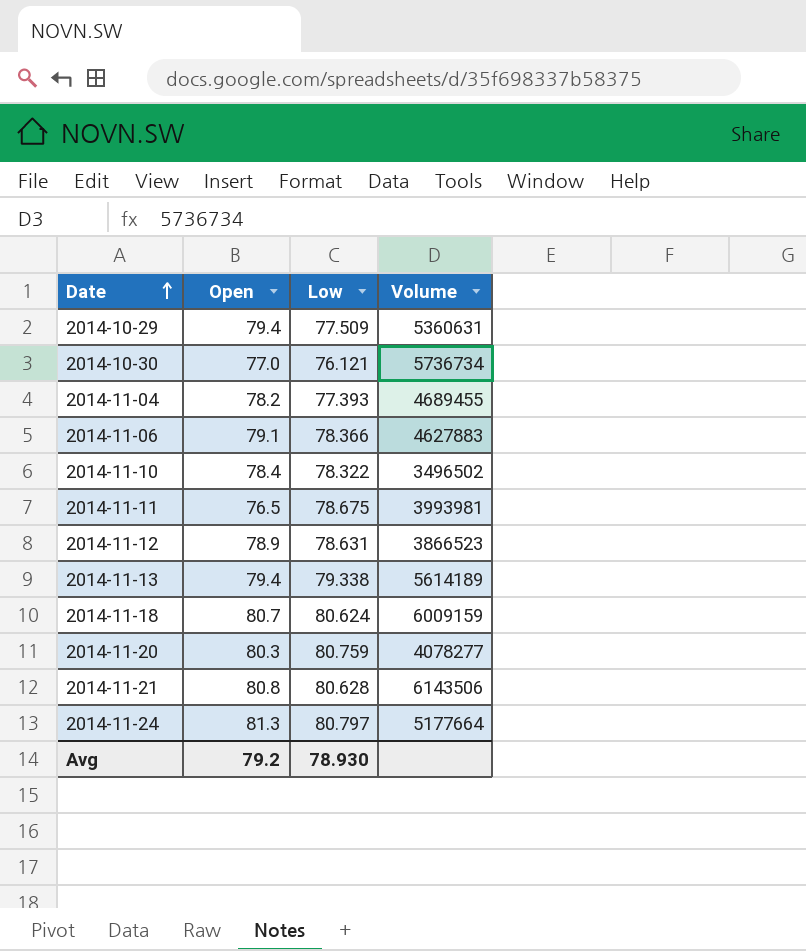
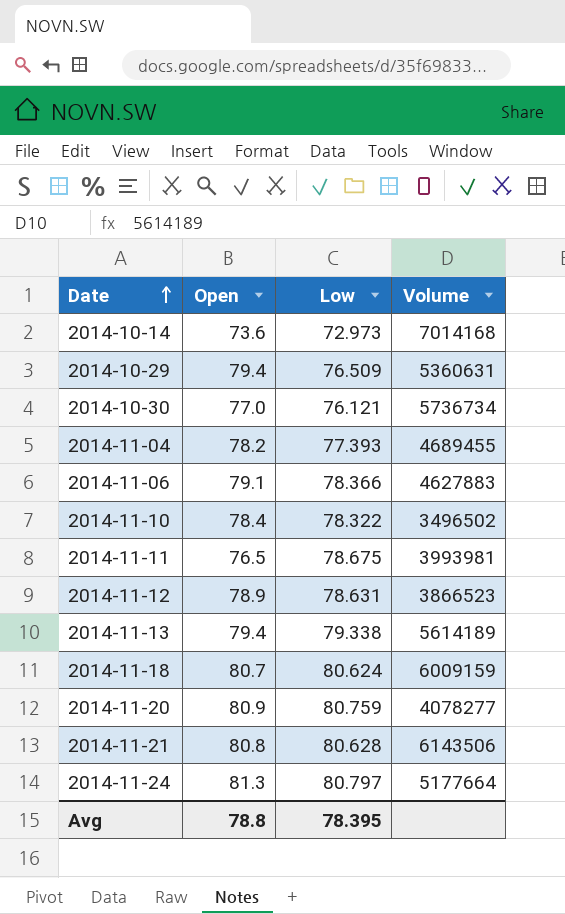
row 2014-10-14: none -> 73.6 | 72.973 | 7014168
2014-10-29 | Low: 77.509 -> 76.509
2014-11-20 | Open: 80.3 -> 80.9
Avg | Open: 79.2 -> 78.8
Avg | Low: 78.930 -> 78.395

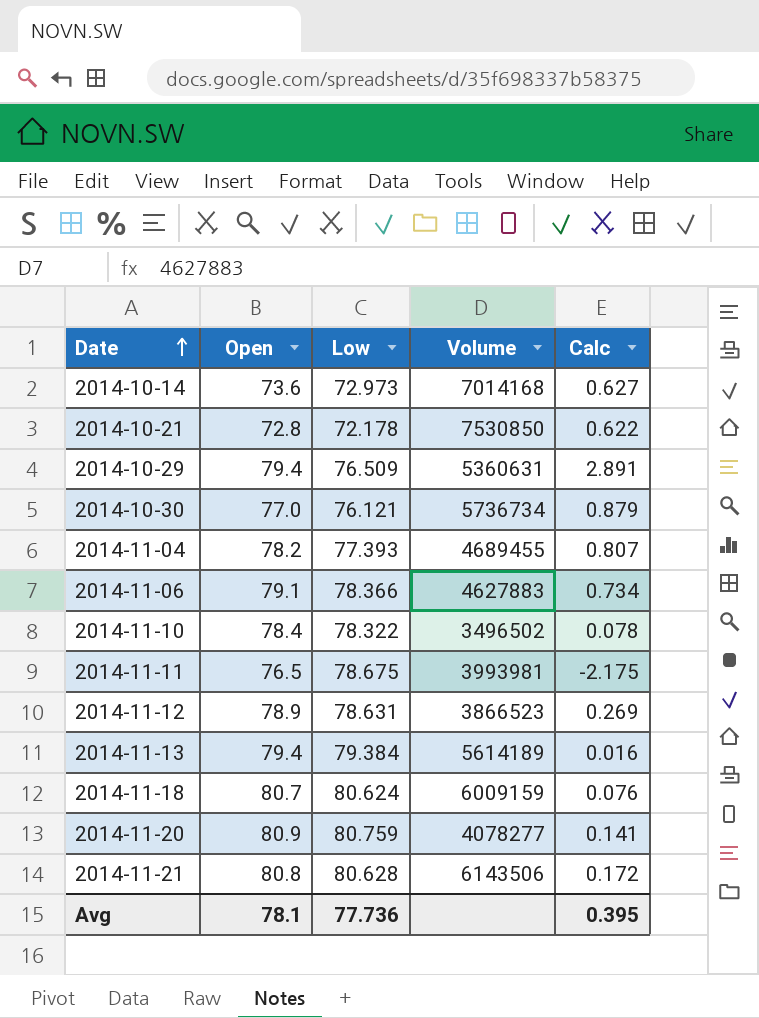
column Calc | formula: none -> [Open] - [Low]
row 2014-11-24: 81.3 | 80.797 | 5177664 -> none
row 2014-10-21: none -> 72.8 | 72.178 | 7530850 | 0.622
2014-11-13 | Low: 79.338 -> 79.384
Avg | Open: 78.8 -> 78.1
Avg | Low: 78.395 -> 77.736

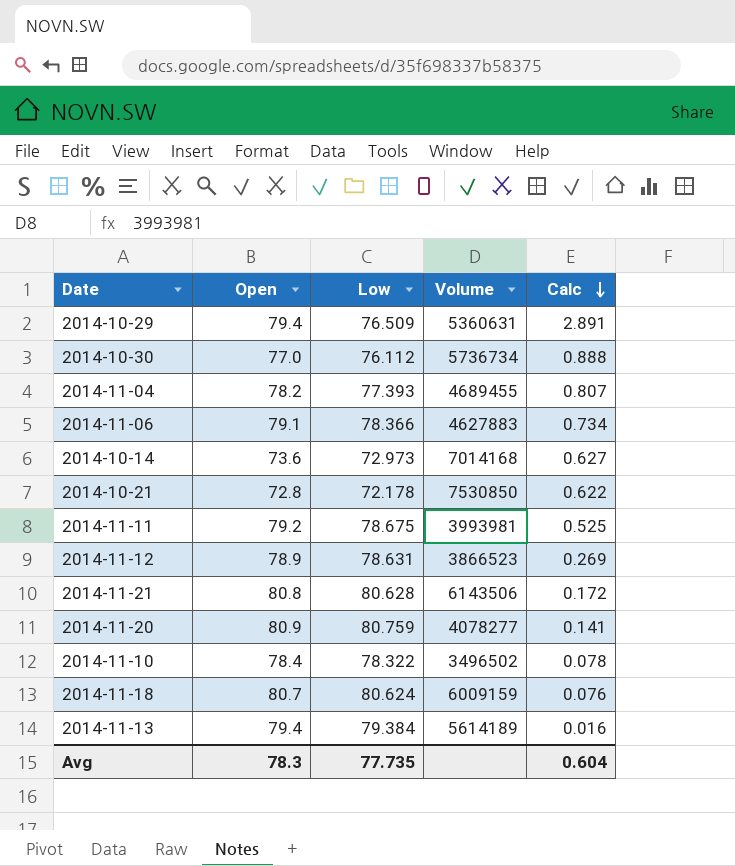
row order: Date ascending -> Calc descending
2014-10-30 | Low: 76.121 -> 76.112
2014-10-30 | Calc: 0.879 -> 0.888
2014-11-11 | Open: 76.5 -> 79.2
2014-11-11 | Calc: -2.175 -> 0.525
Avg | Open: 78.1 -> 78.3
Avg | Low: 77.736 -> 77.735
Avg | Calc: 0.395 -> 0.604

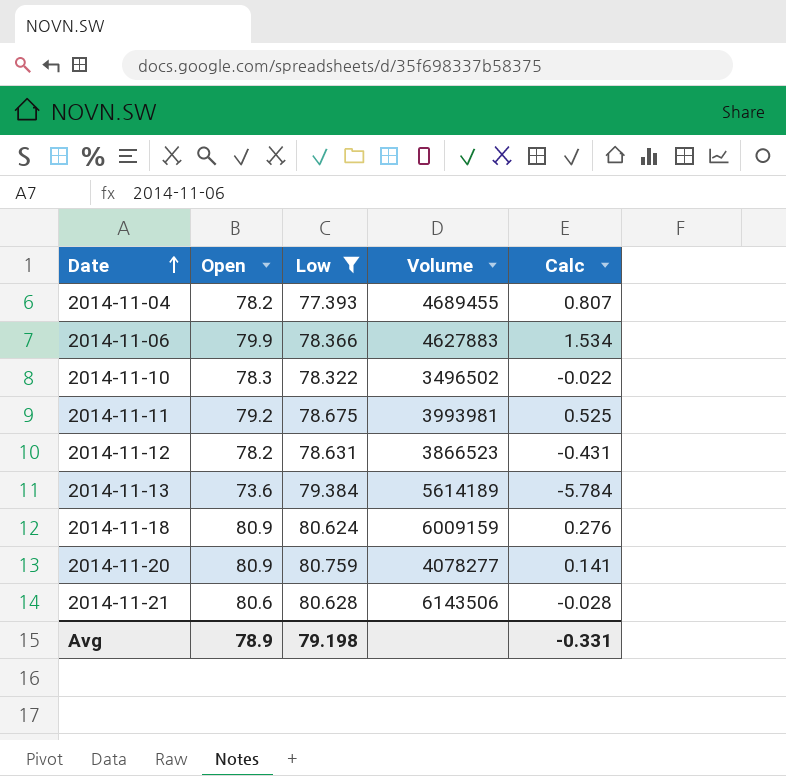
filter: none -> Low >= 77.393
row order: Calc descending -> Date ascending
2014-11-06 | Open: 79.1 -> 79.9
2014-11-06 | Calc: 0.734 -> 1.534
2014-11-10 | Open: 78.4 -> 78.3
2014-11-10 | Calc: 0.078 -> -0.022
2014-11-12 | Open: 78.9 -> 78.2
2014-11-12 | Calc: 0.269 -> -0.431
2014-11-13 | Open: 79.4 -> 73.6
2014-11-13 | Calc: 0.016 -> -5.784
2014-11-18 | Open: 80.7 -> 80.9
2014-11-18 | Calc: 0.076 -> 0.276
2014-11-21 | Open: 80.8 -> 80.6
2014-11-21 | Calc: 0.172 -> -0.028
Avg | Open: 78.3 -> 78.9
Avg | Low: 77.735 -> 79.198
Avg | Calc: 0.604 -> -0.331

